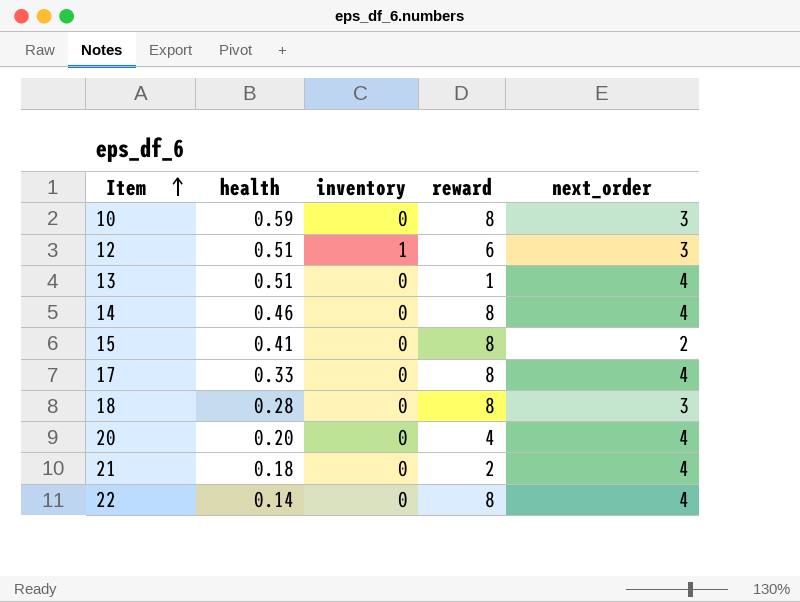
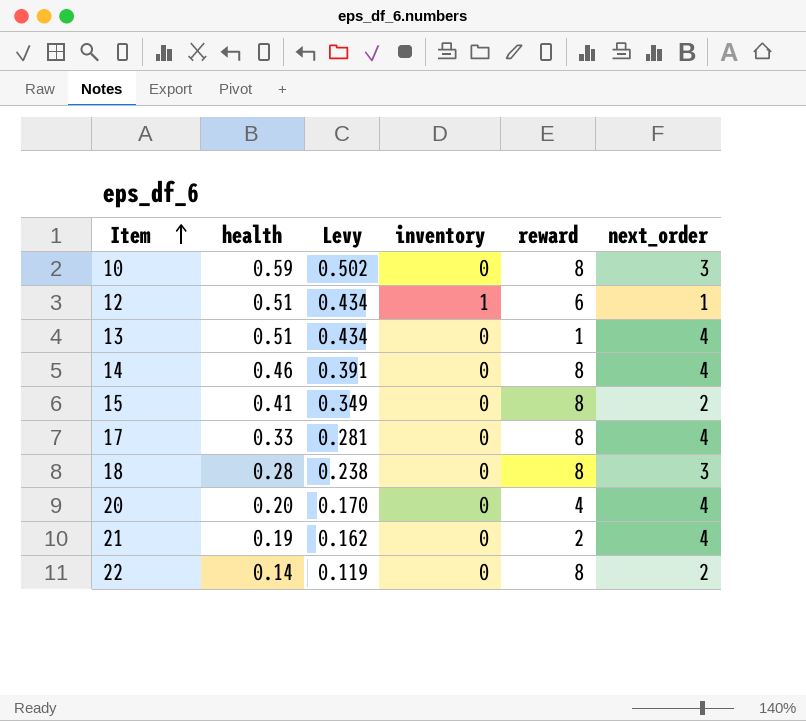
column Levy | formula: none -> [health] * 0.85
12 | next_order: 3 -> 1
21 | health: 0.18 -> 0.19
22 | next_order: 4 -> 2

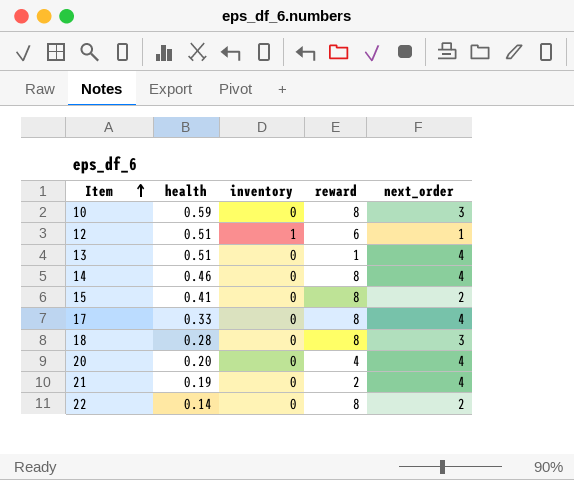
column Levy | formula: [health] * 0.85 -> none

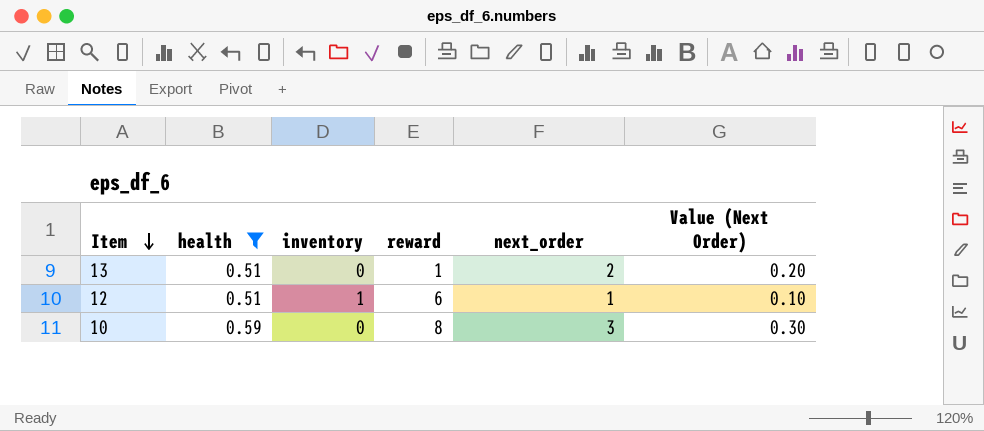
filter: none -> health >= 0.51
row order: Item ascending -> Item descending
column Value (Next Order) | formula: none -> [next_order] * 0.1
13 | next_order: 4 -> 2

